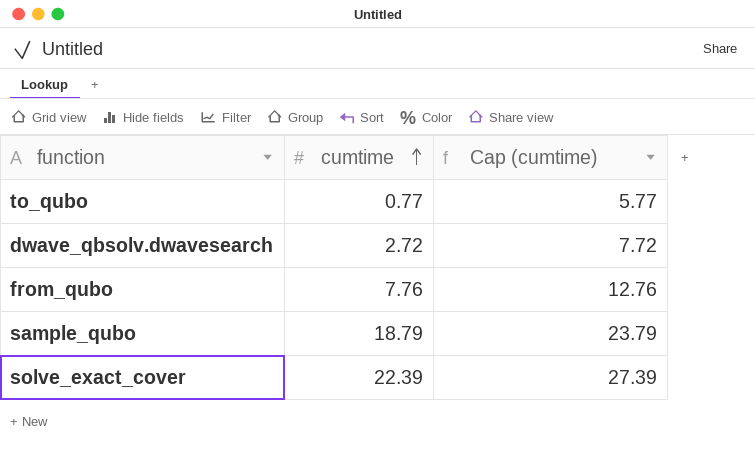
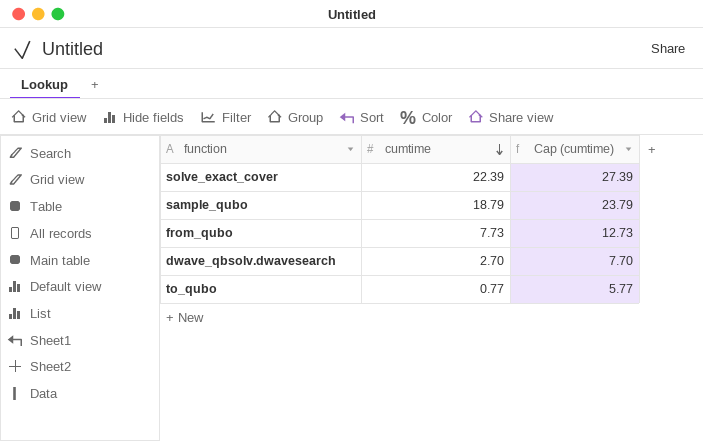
row order: cumtime ascending -> cumtime descending
from_qubo | cumtime: 7.76 -> 7.73
from_qubo | Cap (cumtime): 12.76 -> 12.73
dwave_qbsolv.dwavesearch | cumtime: 2.72 -> 2.70
dwave_qbsolv.dwavesearch | Cap (cumtime): 7.72 -> 7.70

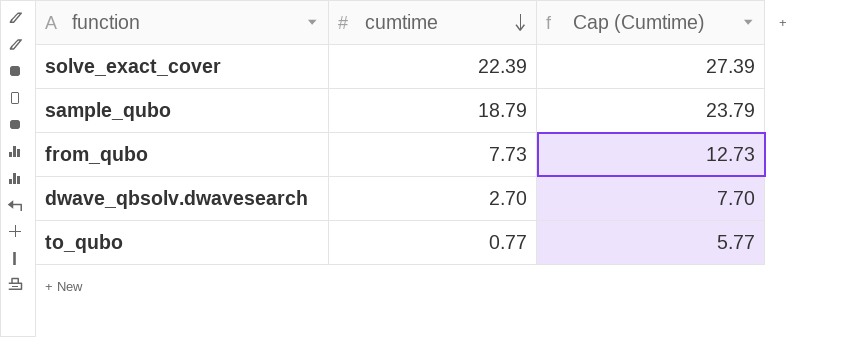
column name: Cap (cumtime) -> Cap (Cumtime)

